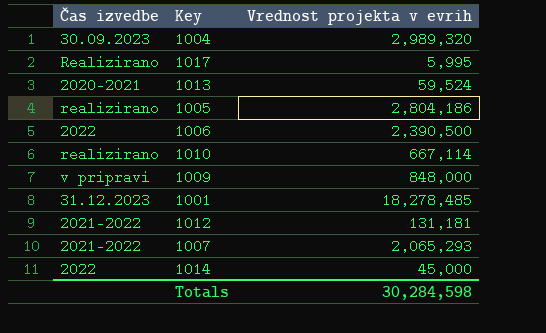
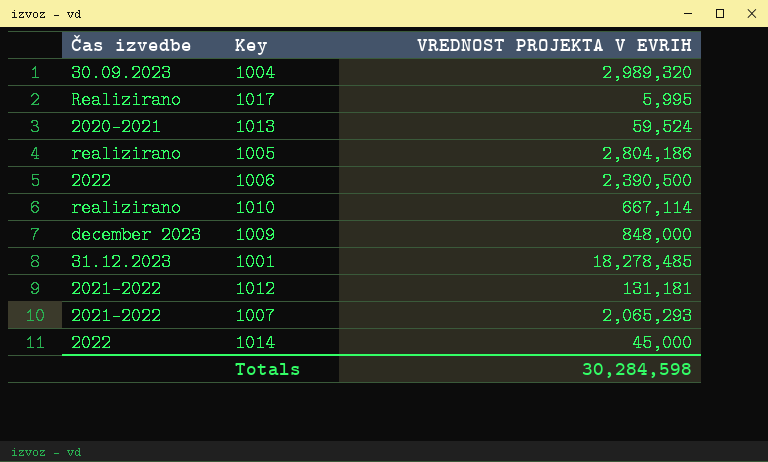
column name: Vrednost projekta v evrih -> VREDNOST PROJEKTA V EVRIH
1009 | Čas izvedbe: v pripravi -> december 2023

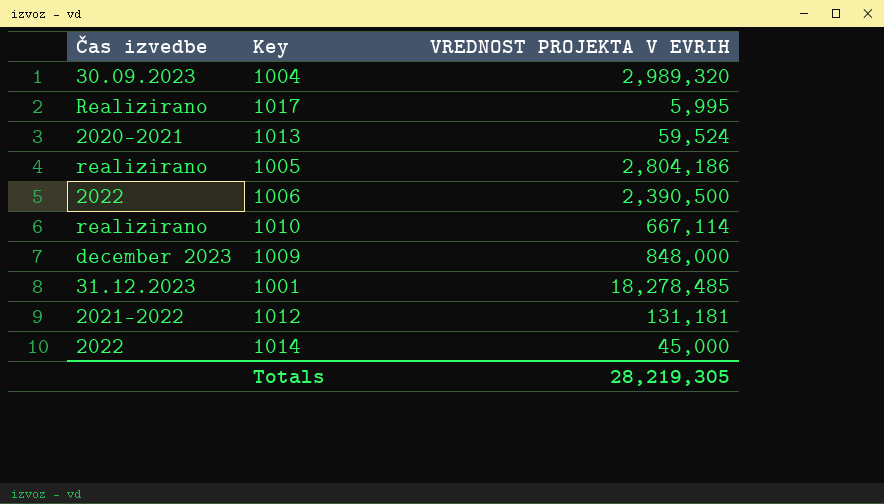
row 1007: 2021-2022 | 2,065,293 -> none
Totals | VREDNOST PROJEKTA V EVRIH: 30,284,598 -> 28,219,305

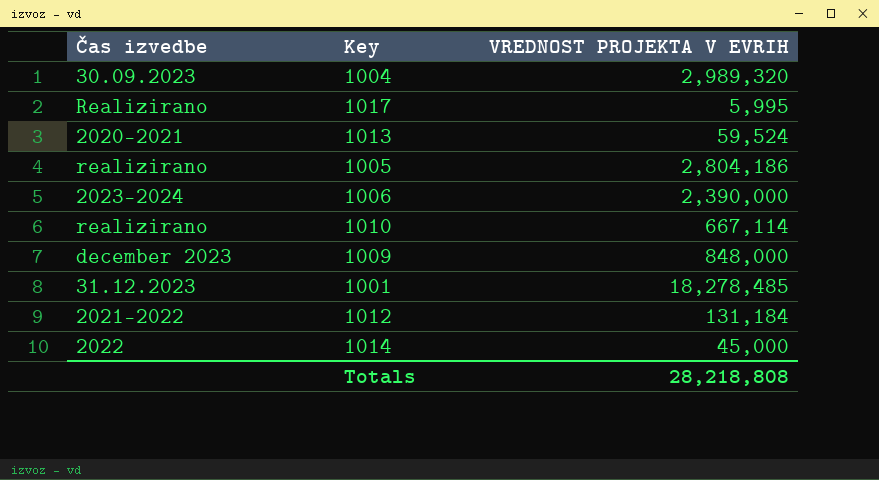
1006 | Čas izvedbe: 2022 -> 2023-2024
1006 | VREDNOST PROJEKTA V EVRIH: 2,390,500 -> 2,390,000
1012 | VREDNOST PROJEKTA V EVRIH: 131,181 -> 131,184
Totals | VREDNOST PROJEKTA V EVRIH: 28,219,305 -> 28,218,808

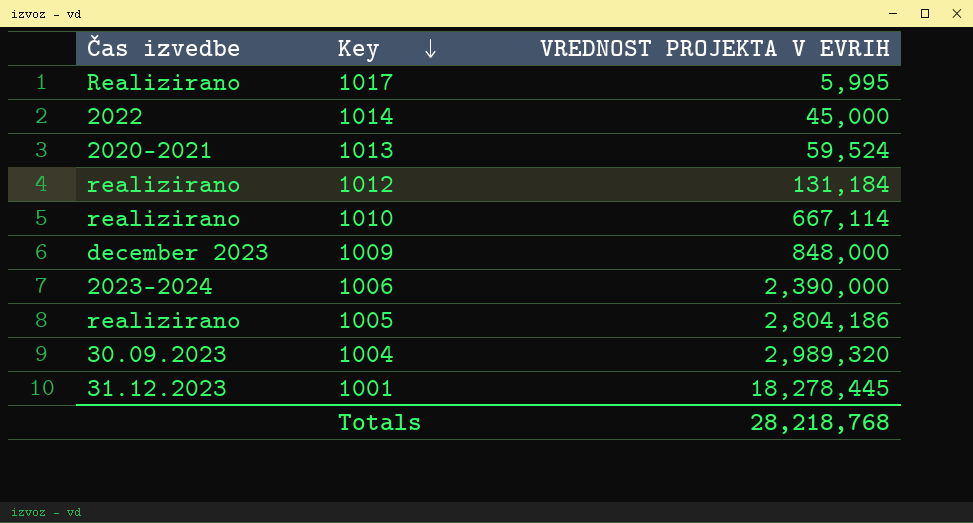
row order: none -> Key descending
1012 | Čas izvedbe: 2021-2022 -> realizirano
1001 | VREDNOST PROJEKTA V EVRIH: 18,278,485 -> 18,278,445
Totals | VREDNOST PROJEKTA V EVRIH: 28,218,808 -> 28,218,768

